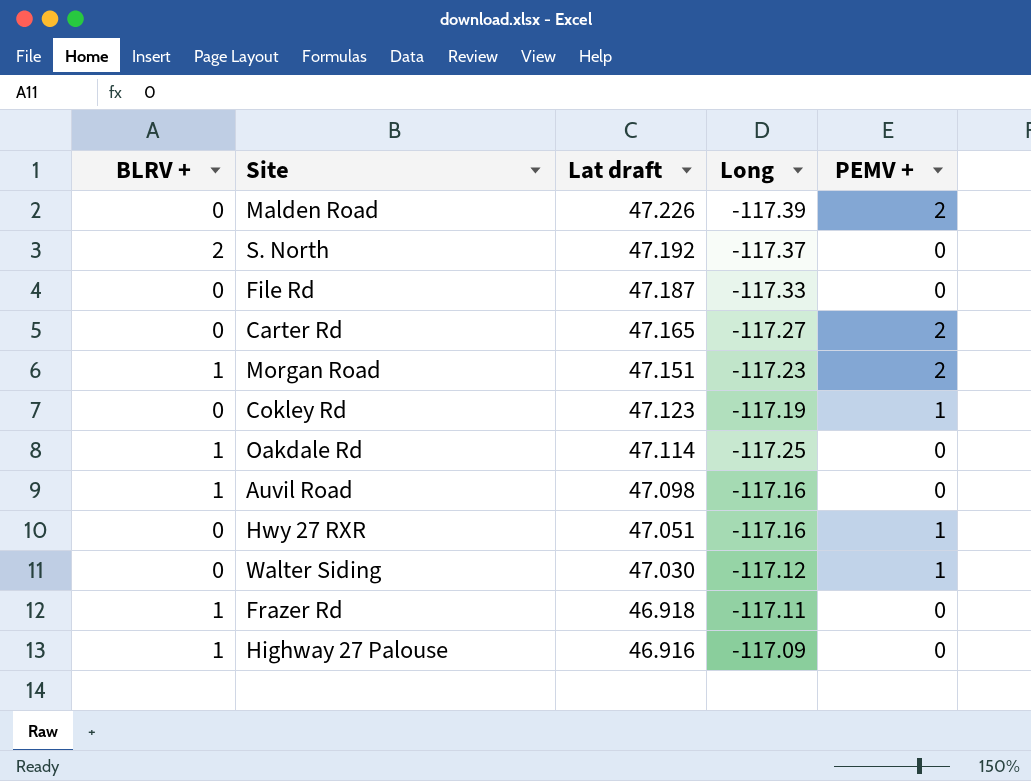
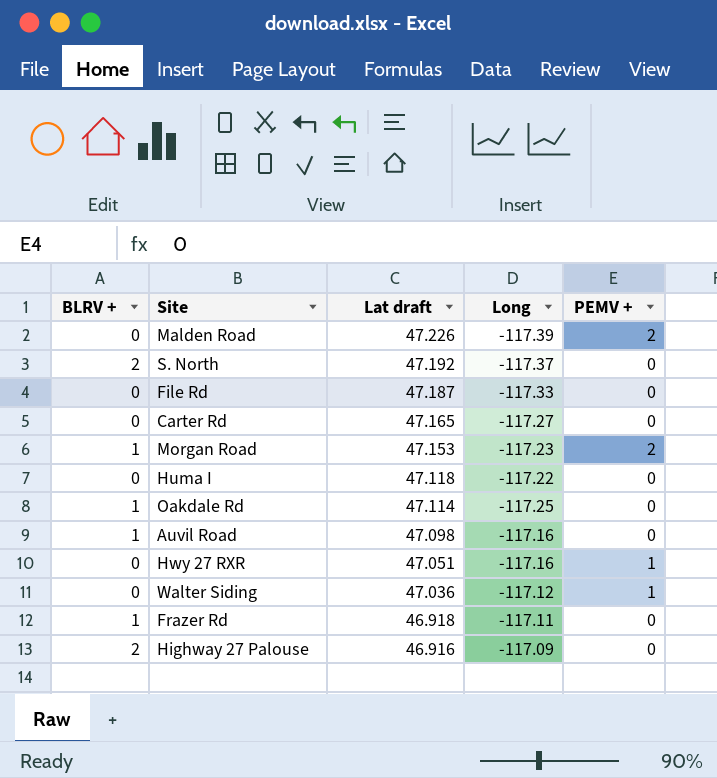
row Cokley Rd: 0 | 47.123 | -117.19 | 1 -> none
Carter Rd | PEMV +: 2 -> 0
Morgan Road | Lat draft: 47.151 -> 47.153
row Huma I: none -> 0 | 47.118 | -117.22 | 0
Walter Siding | Lat draft: 47.030 -> 47.036
Highway 27 Palouse | BLRV +: 1 -> 2

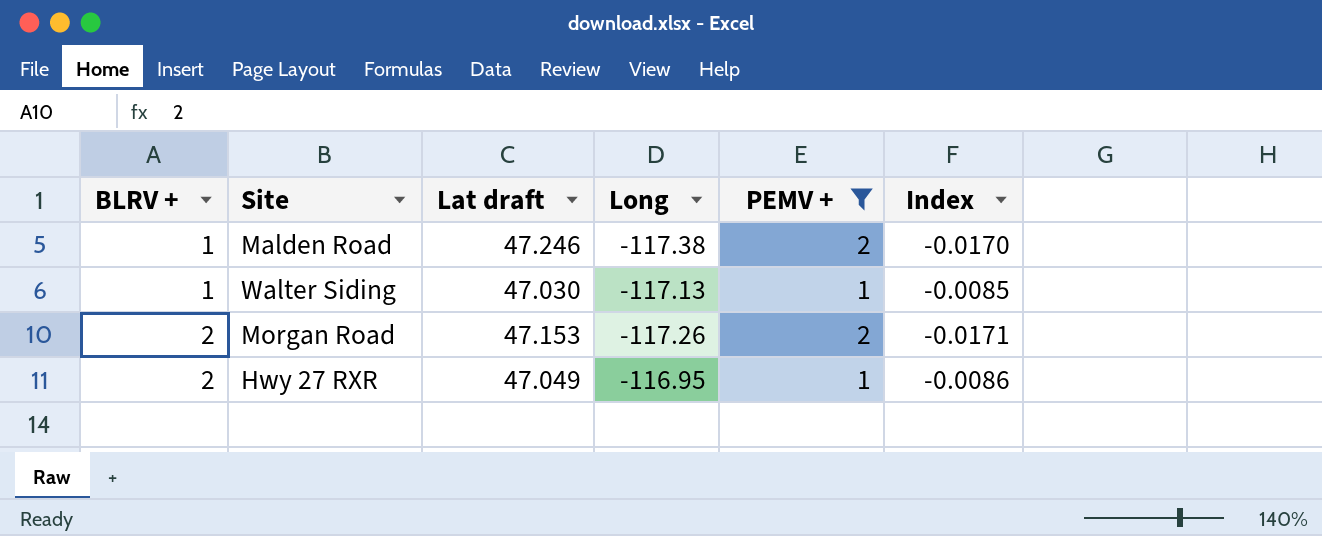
filter: none -> PEMV + != 0
row order: Lat draft descending -> BLRV + ascending
column Index | formula: none -> [PEMV +] / [Long]
Malden Road | BLRV +: 0 -> 1
Malden Road | Lat draft: 47.226 -> 47.246
Malden Road | Long: -117.39 -> -117.38
Walter Siding | BLRV +: 0 -> 1
Walter Siding | Lat draft: 47.036 -> 47.030
Walter Siding | Long: -117.12 -> -117.13
Morgan Road | BLRV +: 1 -> 2
Morgan Road | Long: -117.23 -> -117.26
Hwy 27 RXR | BLRV +: 0 -> 2
Hwy 27 RXR | Lat draft: 47.051 -> 47.049
Hwy 27 RXR | Long: -117.16 -> -116.95

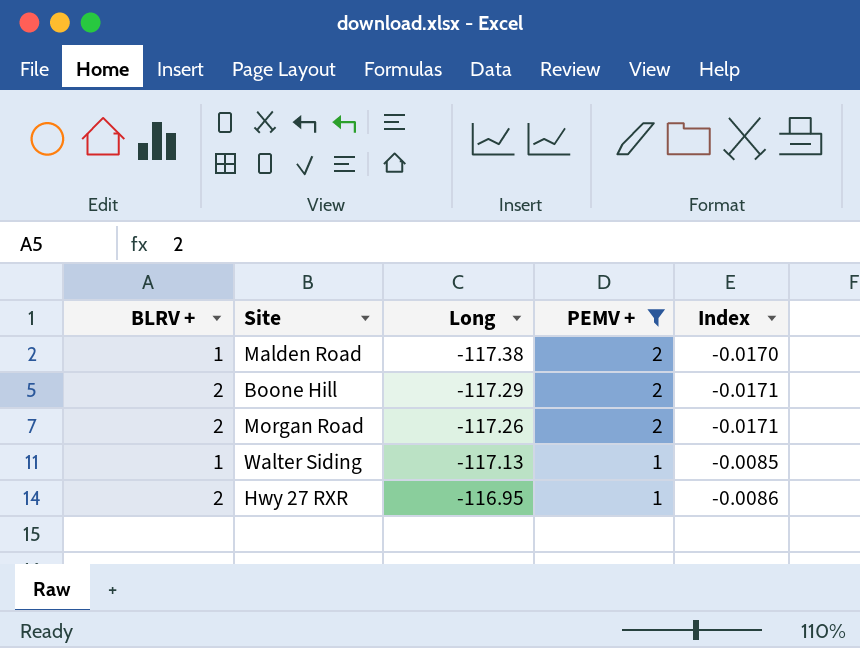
row order: BLRV + ascending -> Long ascending
column Lat draft | position: 3 -> none
row Boone Hill: none -> 2 | -117.29 | 2 | -0.0171

